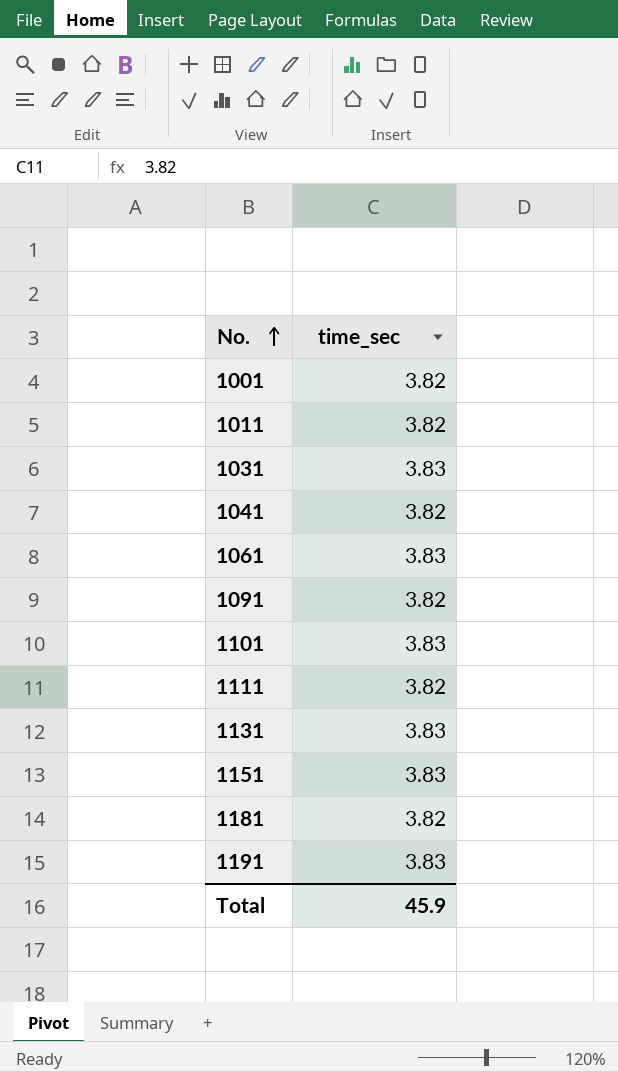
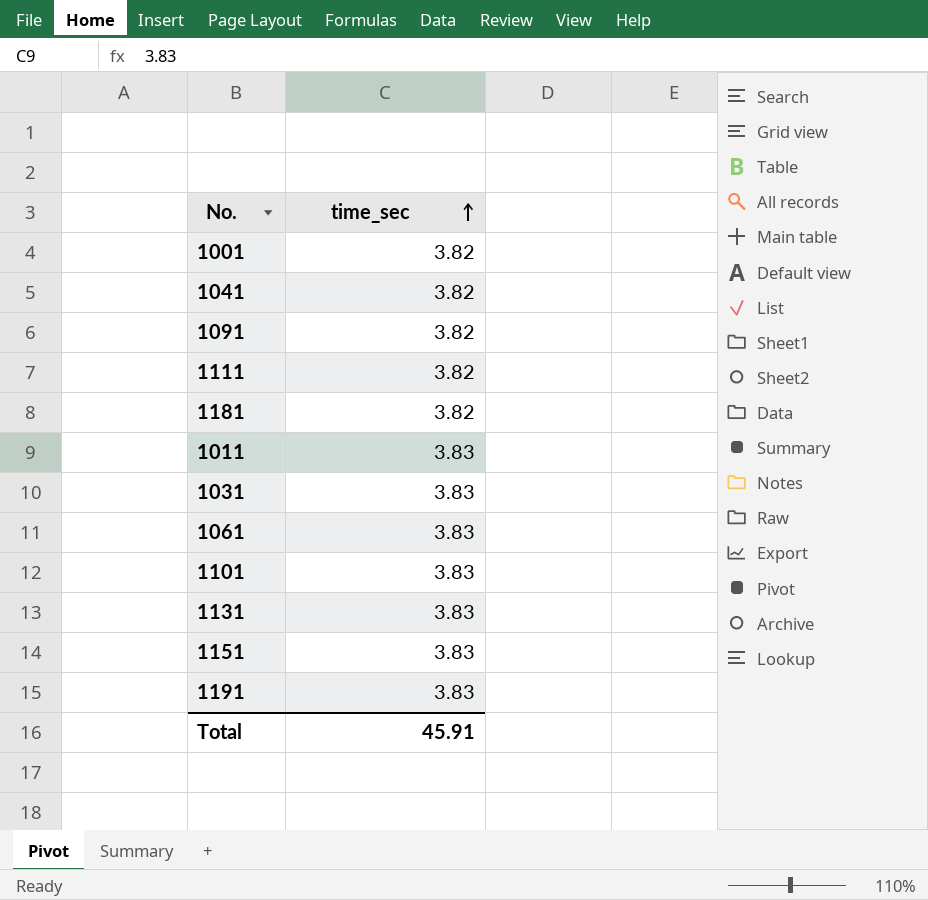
row order: No. ascending -> time_sec ascending
1011 | time_sec: 3.82 -> 3.83
Total | time_sec: 45.9 -> 45.91

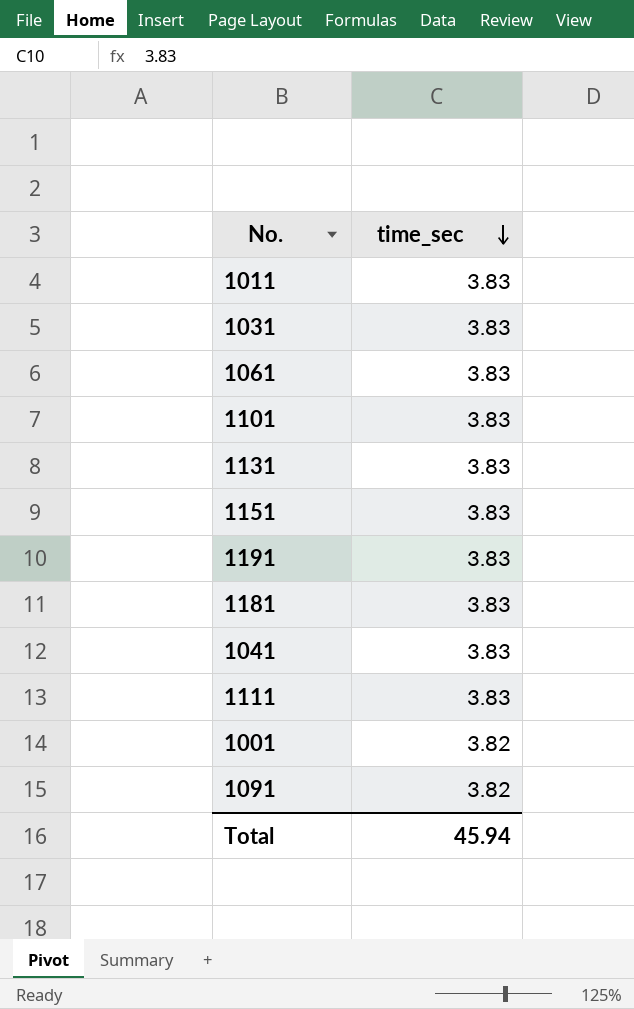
row order: time_sec ascending -> time_sec descending
1181 | time_sec: 3.82 -> 3.83
1041 | time_sec: 3.82 -> 3.83
1111 | time_sec: 3.82 -> 3.83
Total | time_sec: 45.91 -> 45.94

